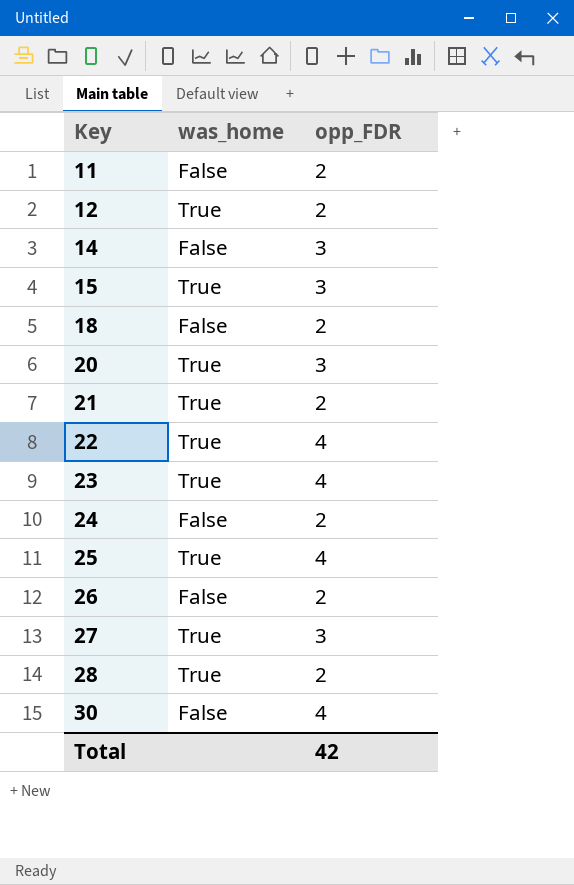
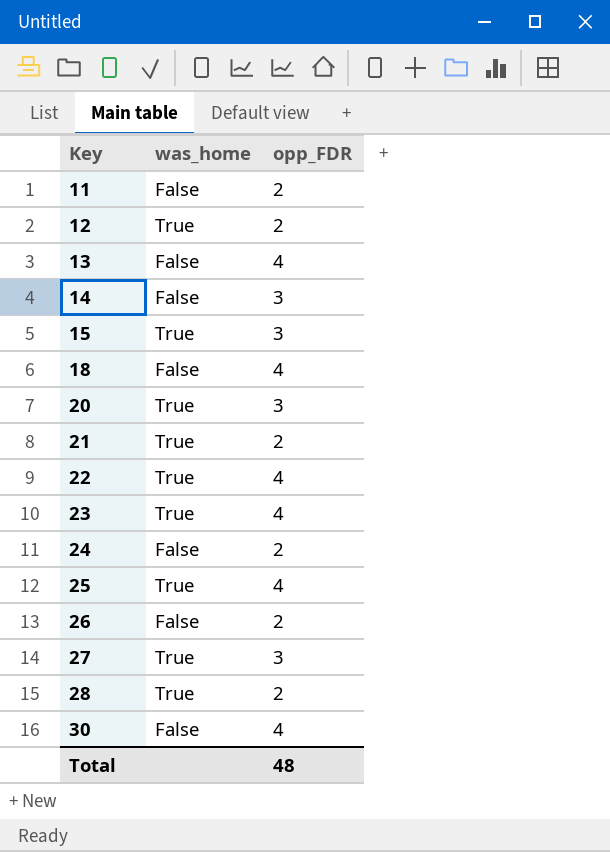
row 13: none -> False | 4
18 | opp_FDR: 2 -> 4
Total | opp_FDR: 42 -> 48

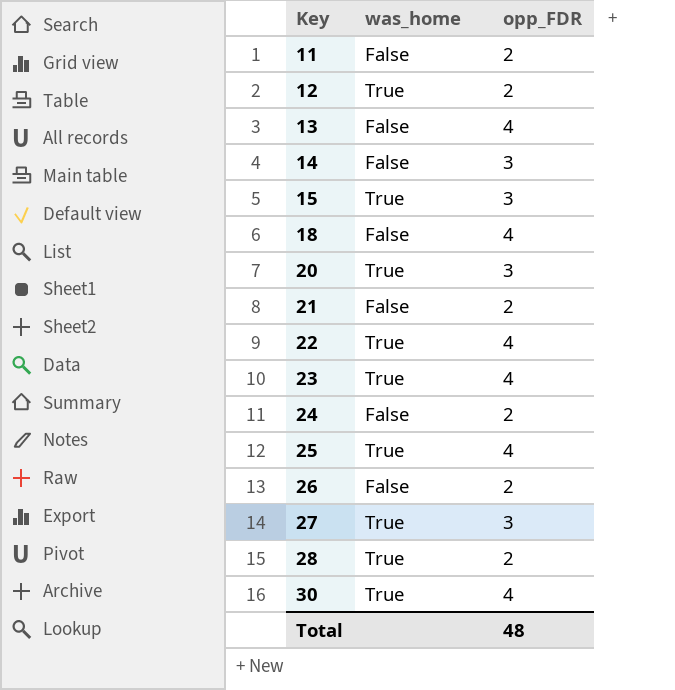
21 | was_home: True -> False
30 | was_home: False -> True

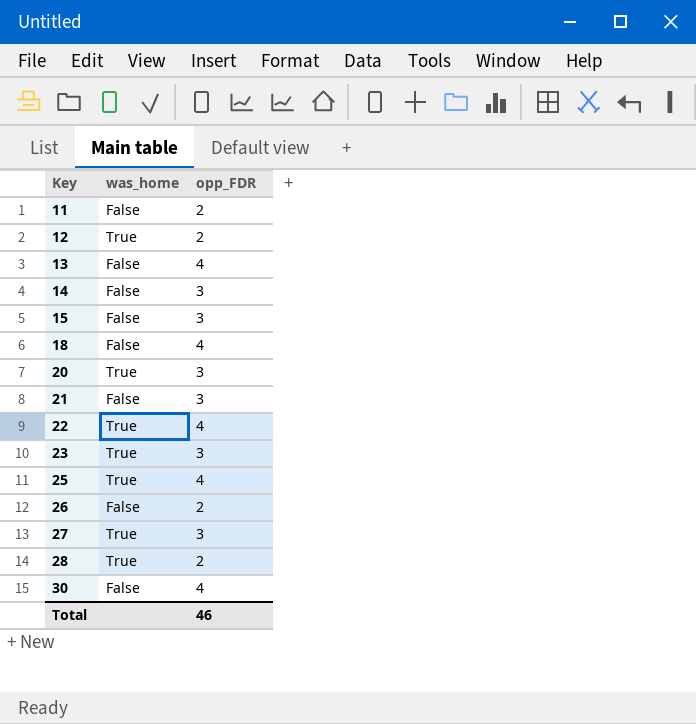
row 24: False | 2 -> none
15 | was_home: True -> False
21 | opp_FDR: 2 -> 3
23 | opp_FDR: 4 -> 3
30 | was_home: True -> False
Total | opp_FDR: 48 -> 46

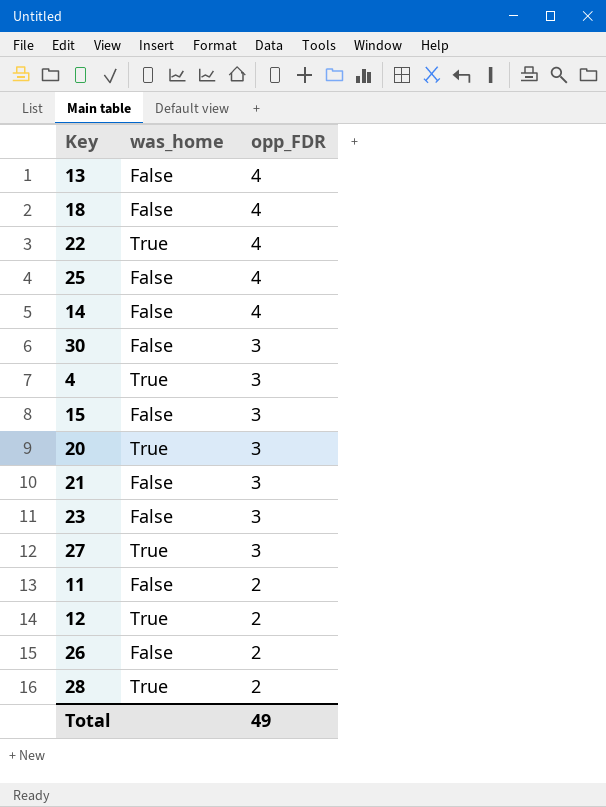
row order: Key ascending -> opp_FDR descending
25 | was_home: True -> False
14 | opp_FDR: 3 -> 4
30 | opp_FDR: 4 -> 3
row 4: none -> True | 3
23 | was_home: True -> False
Total | opp_FDR: 46 -> 49

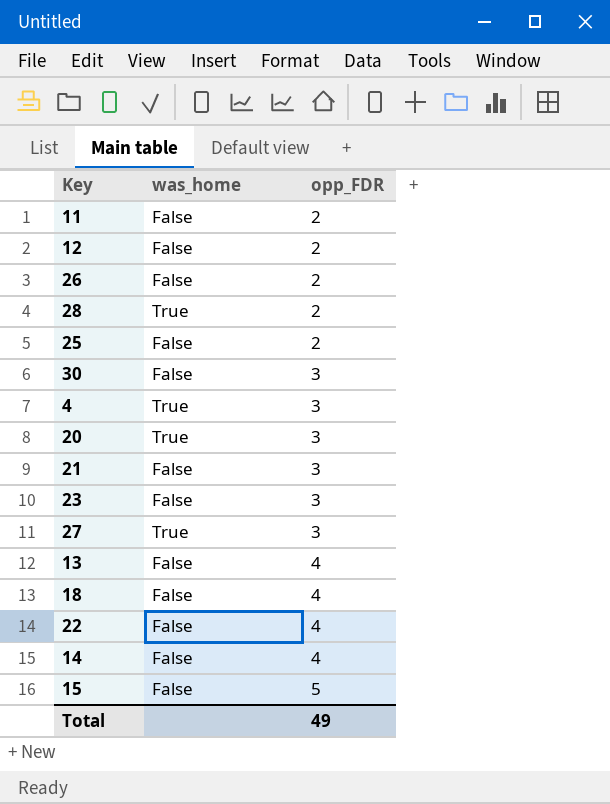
row order: opp_FDR descending -> opp_FDR ascending
12 | was_home: True -> False
25 | opp_FDR: 4 -> 2
22 | was_home: True -> False
15 | opp_FDR: 3 -> 5

